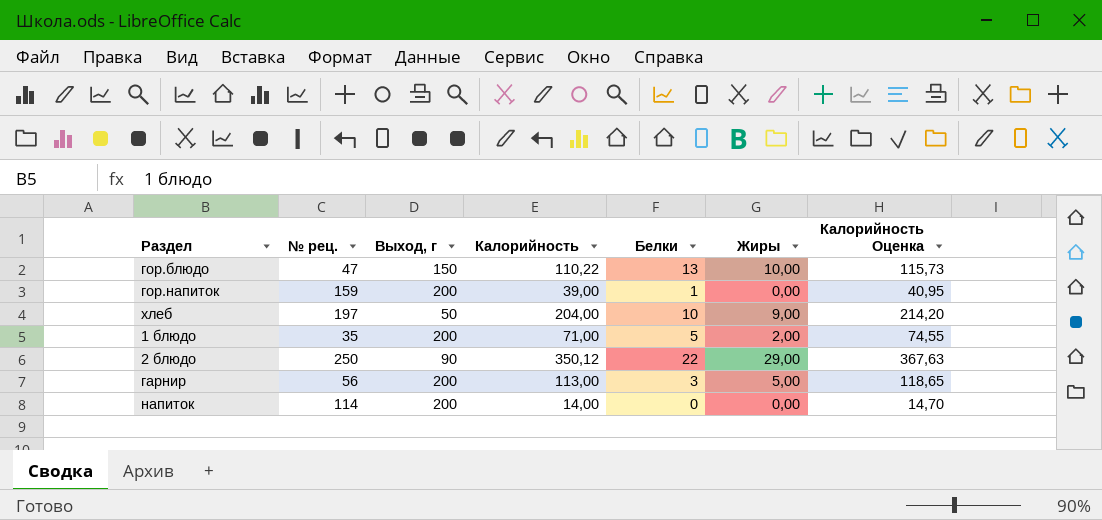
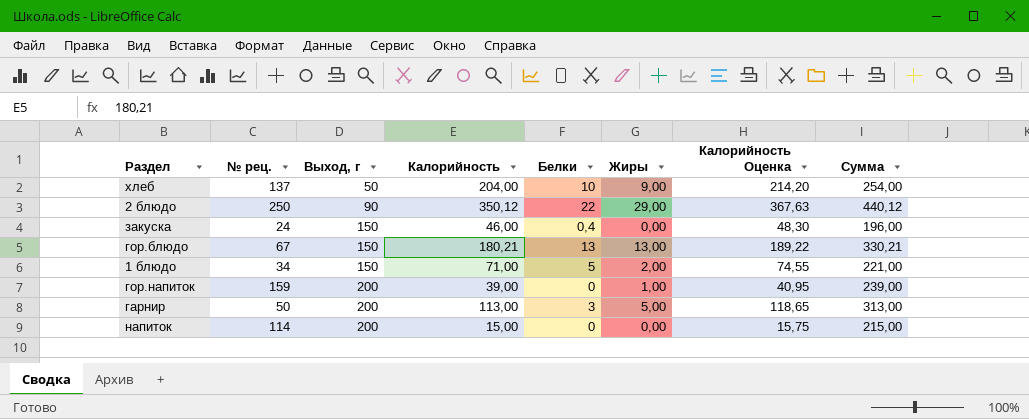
row order: none -> Выход, г ascending
column Сумма | formula: none -> [Выход, г] + [Калорийность]
хлеб | № рец.: 197 -> 137
row закуска: none -> 24 | 150 | 46,00 | 0,4 | 0,00 | 48,30 | 196,00
гор.блюдо | № рец.: 47 -> 67
гор.блюдо | Калорийность: 110,22 -> 180,21
гор.блюдо | Жиры: 10,00 -> 13,00
гор.блюдо | Калорийность Оценка: 115,73 -> 189,22
1 блюдо | № рец.: 35 -> 34
1 блюдо | Выход, г: 200 -> 150
гор.напиток | Белки: 1 -> 0
гор.напиток | Жиры: 0,00 -> 1,00
гарнир | № рец.: 56 -> 50
напиток | Калорийность: 14,00 -> 15,00
напиток | Калорийность Оценка: 14,70 -> 15,75

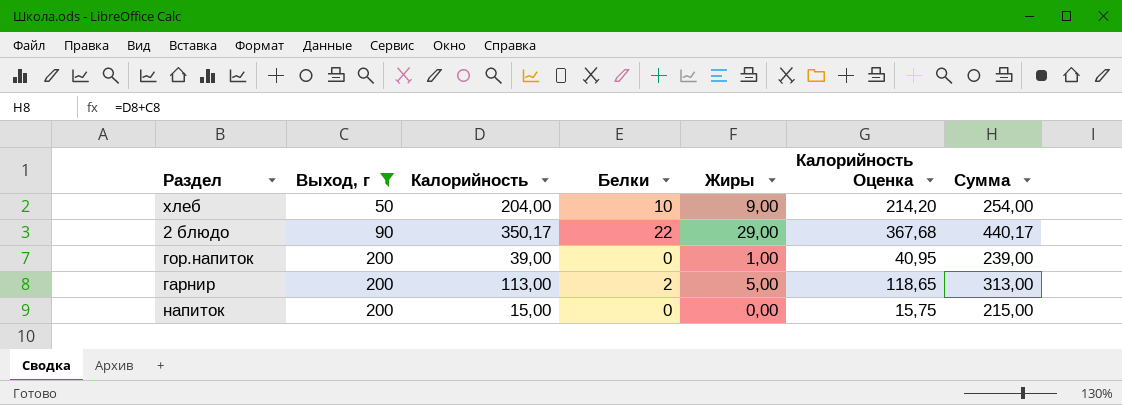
filter: none -> Выход, г != 150
column № рец. | position: 2 -> none
2 блюдо | Калорийность: 350,12 -> 350,17
2 блюдо | Калорийность Оценка: 367,63 -> 367,68
2 блюдо | Сумма: 440,12 -> 440,17
гарнир | Белки: 3 -> 2

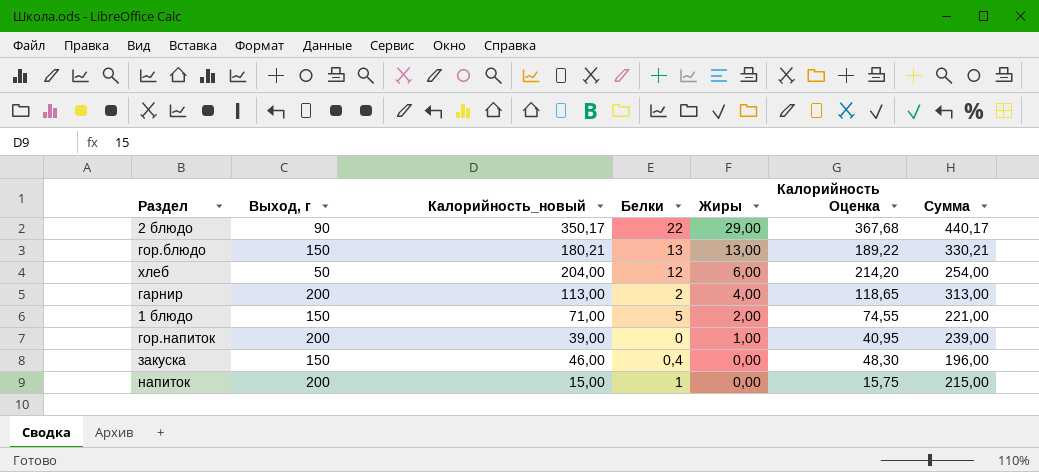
filter: Выход, г != 150 -> none
row order: Выход, г ascending -> Жиры descending
column name: Калорийность -> Калорийность_новый
хлеб | Белки: 10 -> 12
хлеб | Жиры: 9,00 -> 6,00
гарнир | Жиры: 5,00 -> 4,00
напиток | Белки: 0 -> 1

